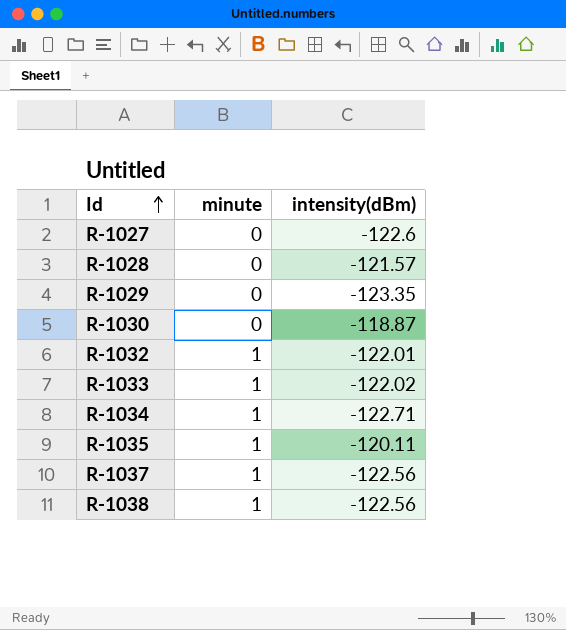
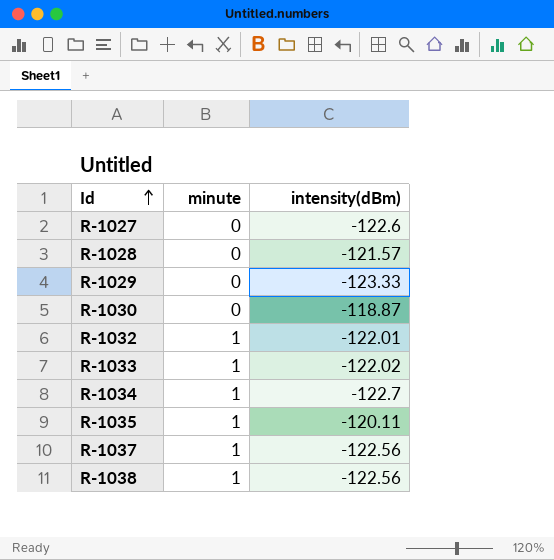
R-1029 | intensity(dBm): -123.35 -> -123.33
R-1034 | intensity(dBm): -122.71 -> -122.7

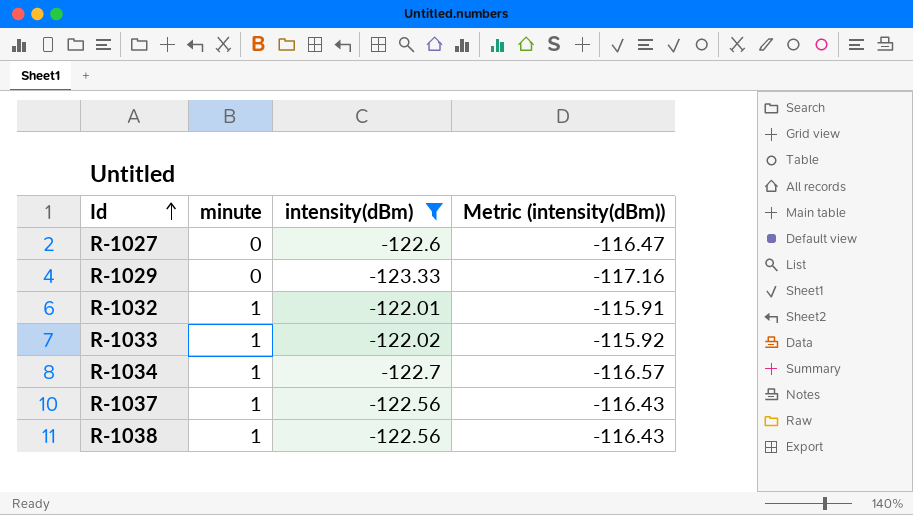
filter: none -> intensity(dBm) <= -122.01
column Metric (intensity(dBm)) | formula: none -> [intensity(dBm)] * 0.95

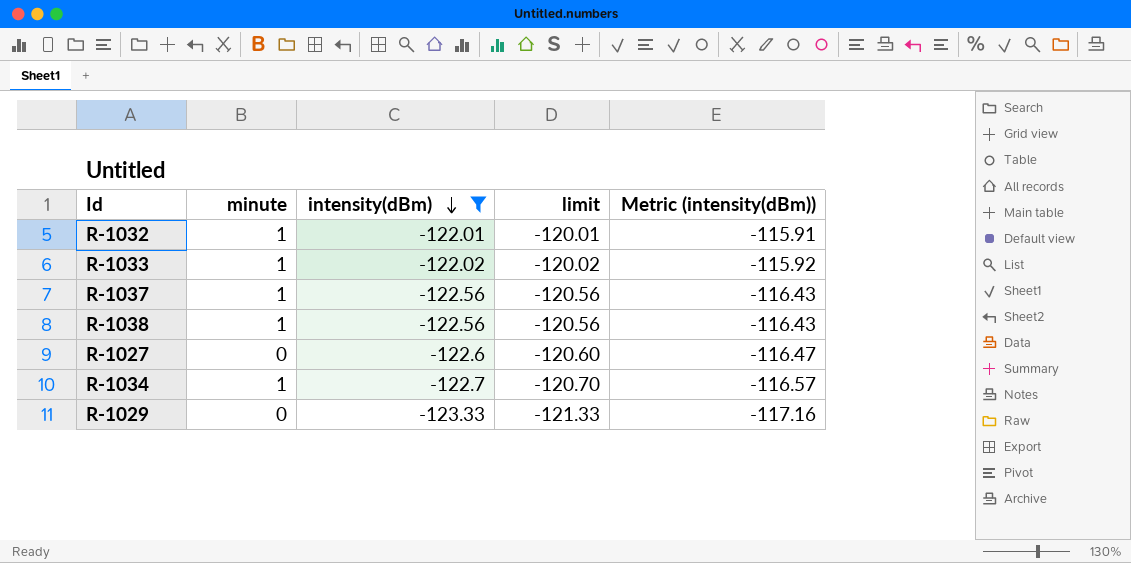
row order: Id ascending -> intensity(dBm) descending
column limit | formula: none -> [intensity(dBm)] + 2

